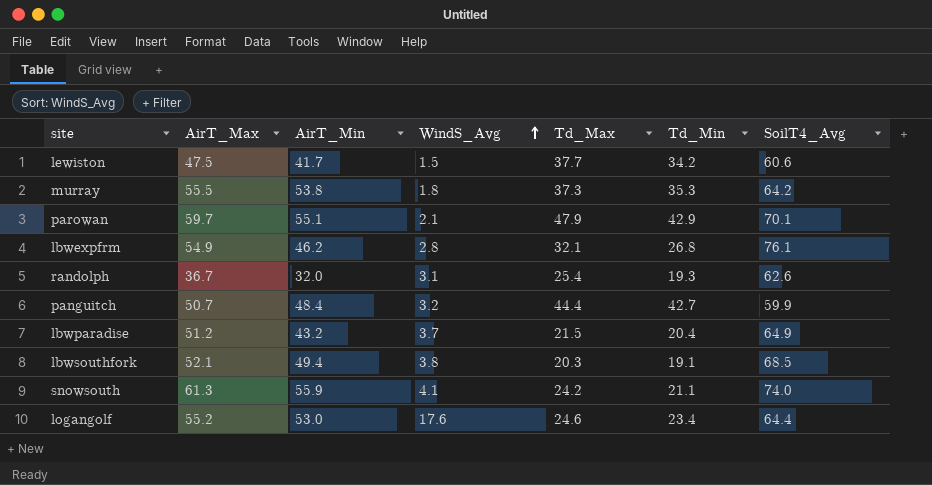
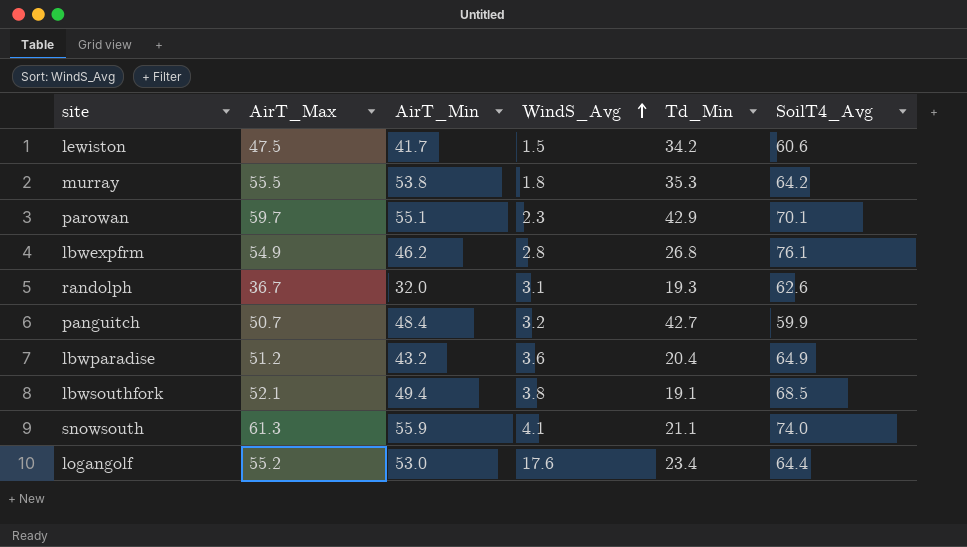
column Td_Max | position: 5 -> none
parowan | WindS_Avg: 2.1 -> 2.3
lbwparadise | WindS_Avg: 3.7 -> 3.6

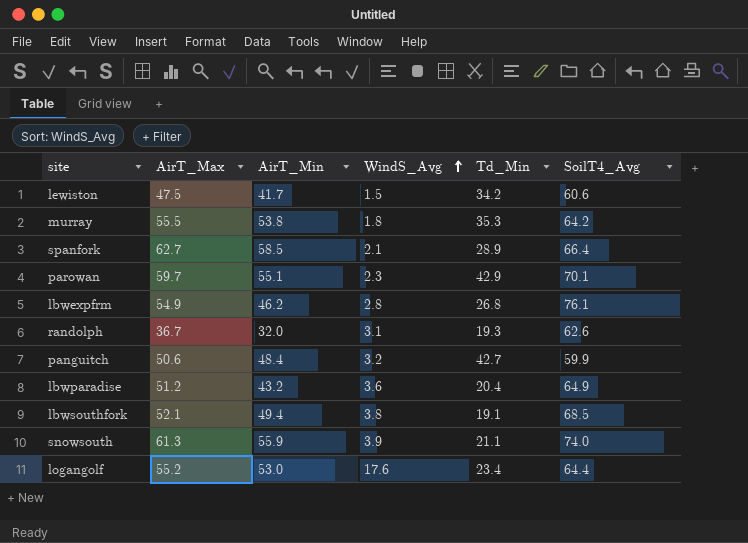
row spanfork: none -> 62.7 | 58.5 | 2.1 | 28.9 | 66.4
panguitch | AirT_Max: 50.7 -> 50.6
snowsouth | WindS_Avg: 4.1 -> 3.9

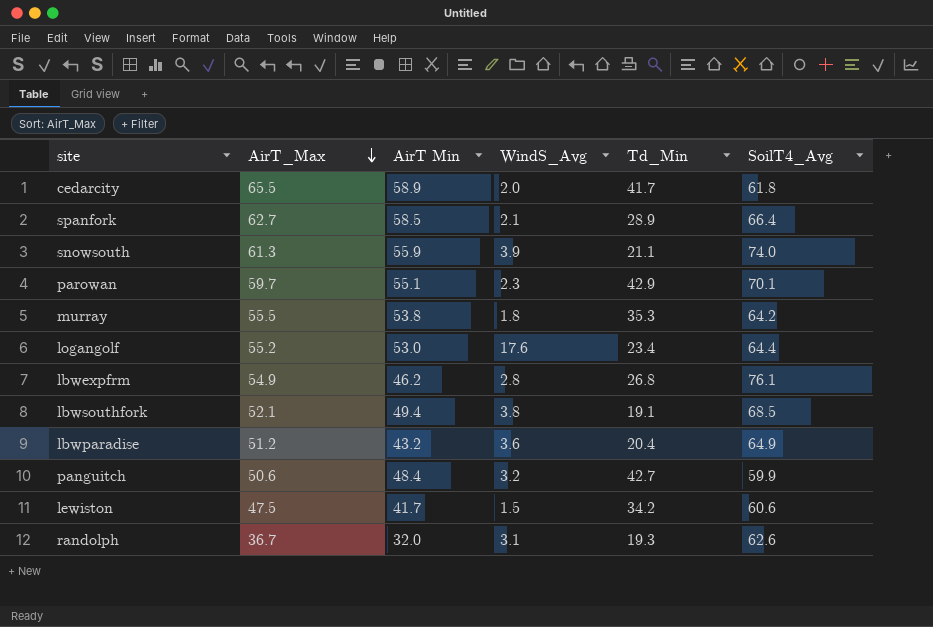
row order: WindS_Avg ascending -> AirT_Max descending
column name: AirT_Min -> AirT Min
row cedarcity: none -> 65.5 | 58.9 | 2.0 | 41.7 | 61.8

